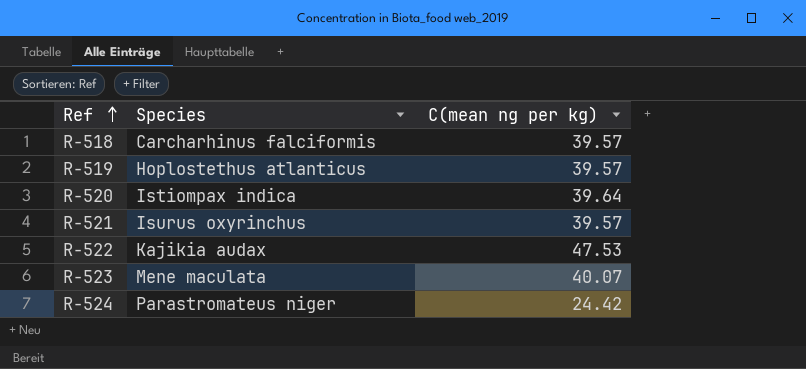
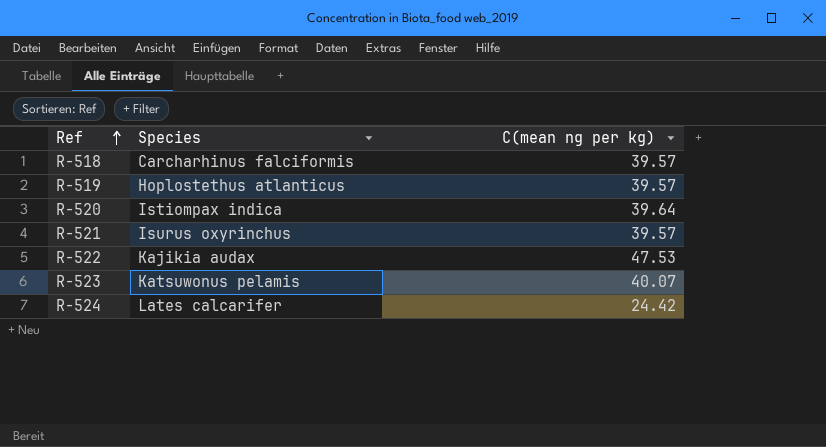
R-523 | Species: Mene maculata -> Katsuwonus pelamis
R-524 | Species: Parastromateus niger -> Lates calcarifer

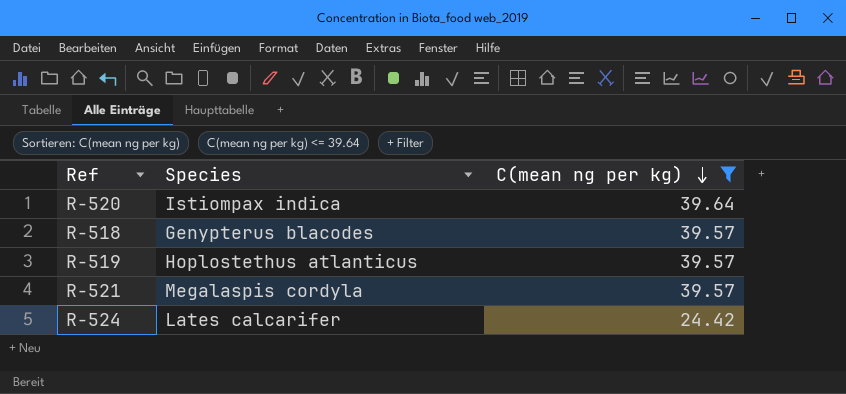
filter: none -> C(mean ng per kg) <= 39.64
row order: Ref ascending -> C(mean ng per kg) descending
R-518 | Species: Carcharhinus falciformis -> Genypterus blacodes
R-521 | Species: Isurus oxyrinchus -> Megalaspis cordyla

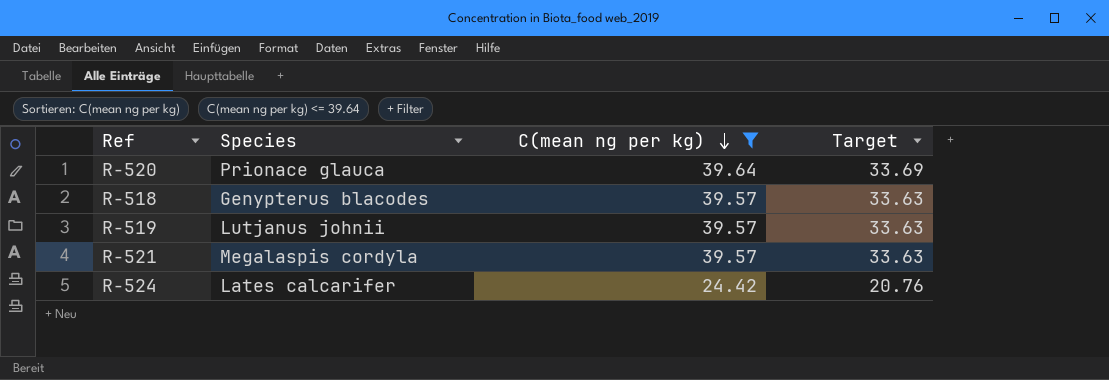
column Target | formula: none -> [C(mean ng per kg)] * 0.85
R-520 | Species: Istiompax indica -> Prionace glauca
R-519 | Species: Hoplostethus atlanticus -> Lutjanus johnii

